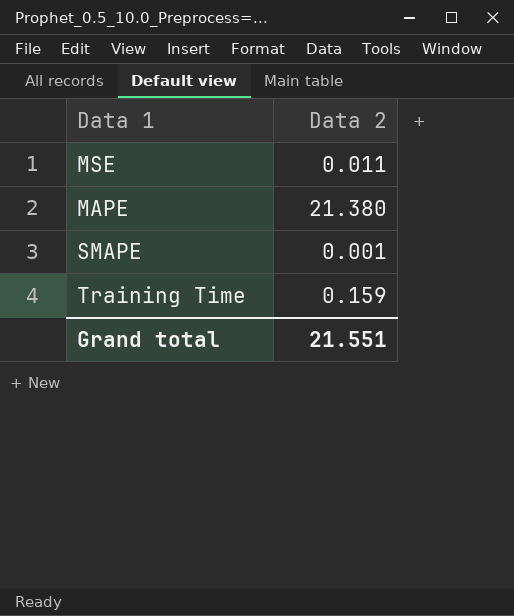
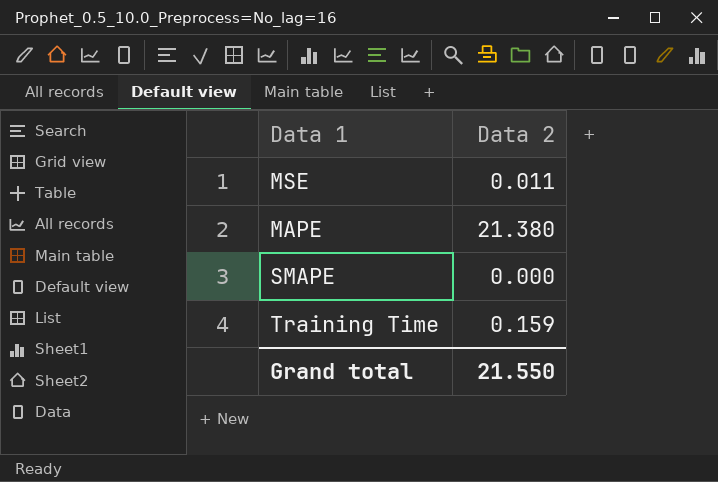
SMAPE | Data 2: 0.001 -> 0.000
Grand total | Data 2: 21.551 -> 21.550

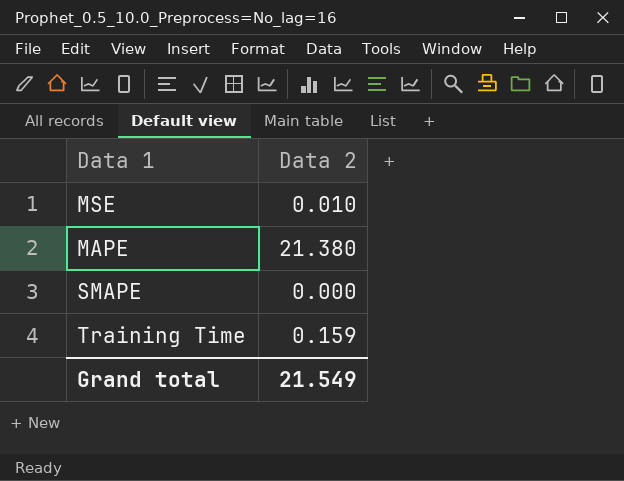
MSE | Data 2: 0.011 -> 0.010
Grand total | Data 2: 21.550 -> 21.549

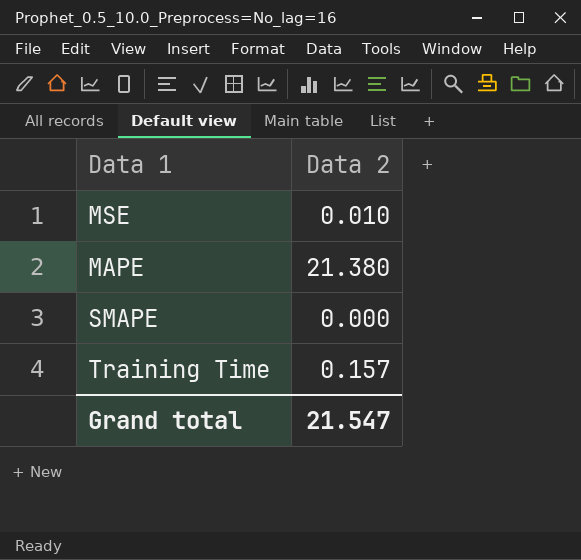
Training Time | Data 2: 0.159 -> 0.157
Grand total | Data 2: 21.549 -> 21.547

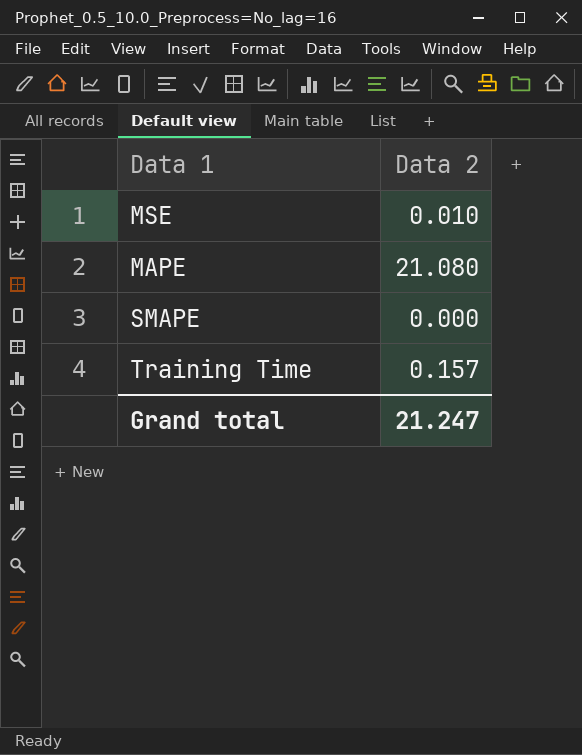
MAPE | Data 2: 21.380 -> 21.080
Grand total | Data 2: 21.547 -> 21.247

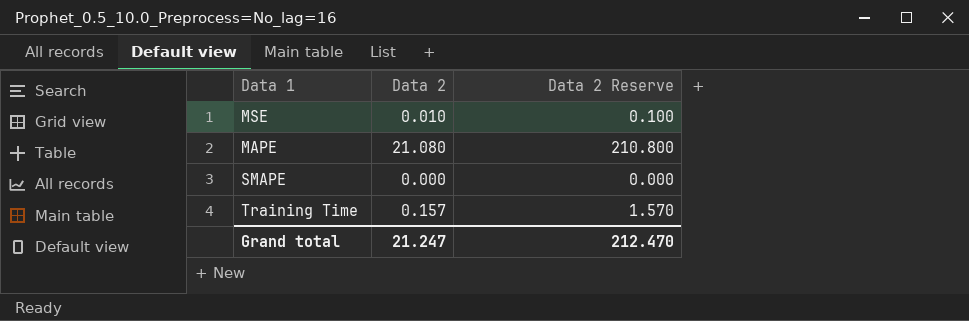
column Data 2 Reserve | formula: none -> [Data 2] * 10

